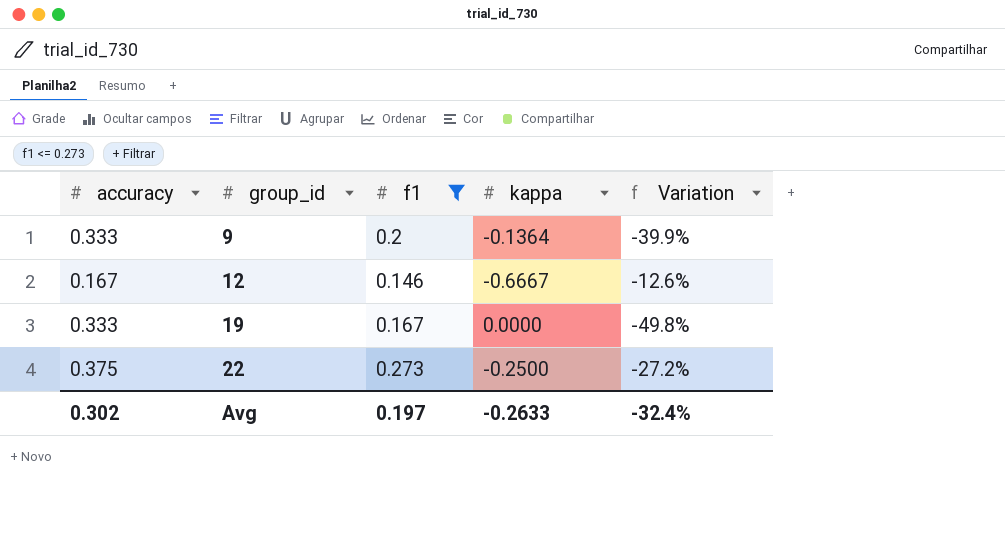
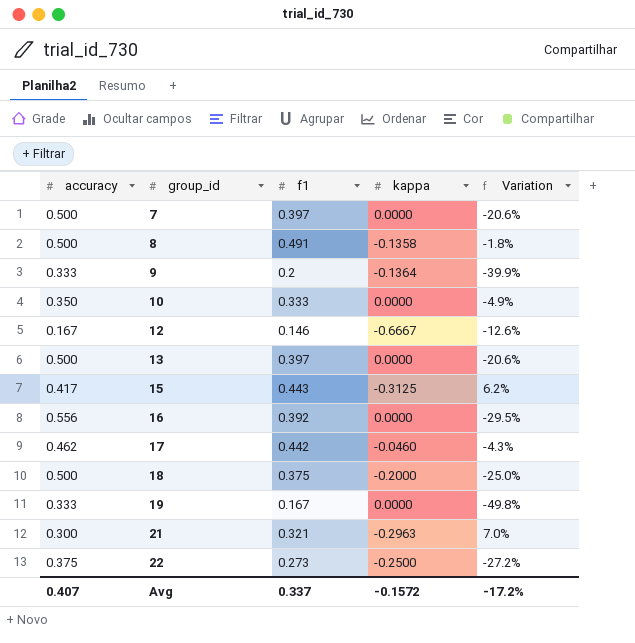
filter: f1 <= 0.273 -> none
Avg | accuracy: 0.302 -> 0.407
Avg | f1: 0.197 -> 0.337
Avg | kappa: -0.2633 -> -0.1572
Avg | Variation: -32.4% -> -17.2%

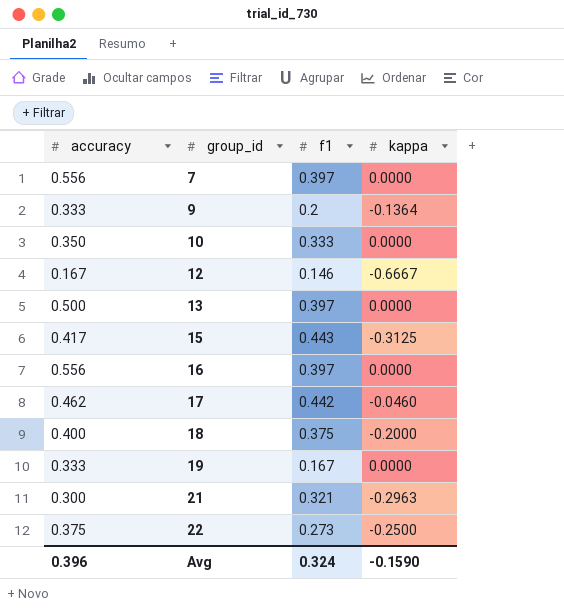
column Variation | formula: ([f1] - [accuracy]) / [accuracy] -> none
row 8: 0.500 | 0.491 | -0.1358 | -1.8% -> none
7 | accuracy: 0.500 -> 0.556
16 | f1: 0.392 -> 0.397
18 | accuracy: 0.500 -> 0.400
Avg | accuracy: 0.407 -> 0.396
Avg | f1: 0.337 -> 0.324
Avg | kappa: -0.1572 -> -0.1590

